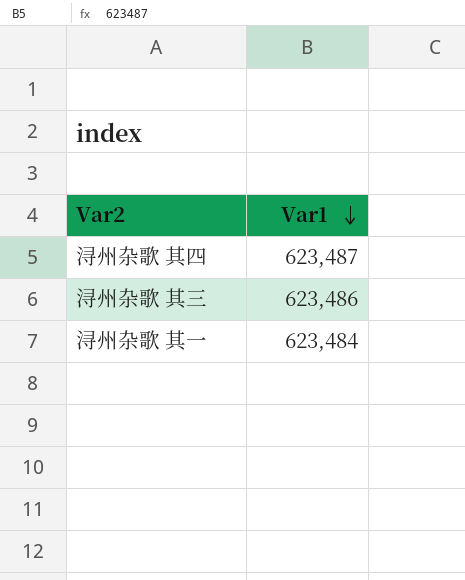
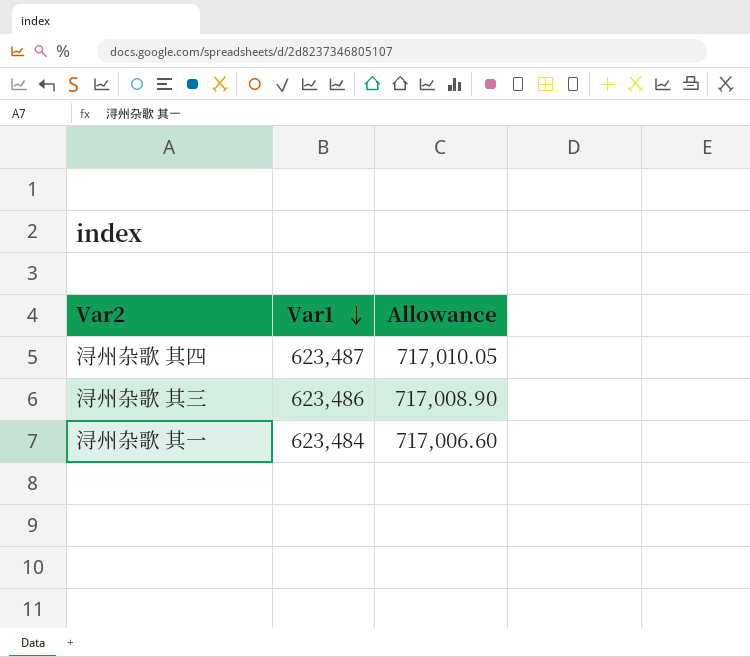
column Allowance | formula: none -> [Var1] * 1.15

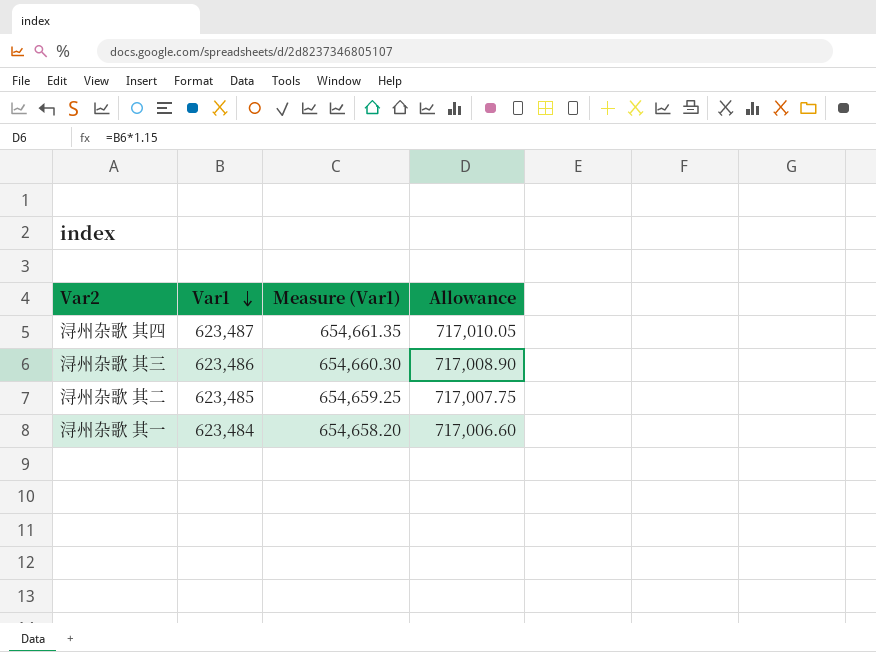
column Measure (Var1) | formula: none -> [Var1] * 1.05
row 浔州杂歌 其二: none -> 623,485 | 654,659.25 | 717,007.75

